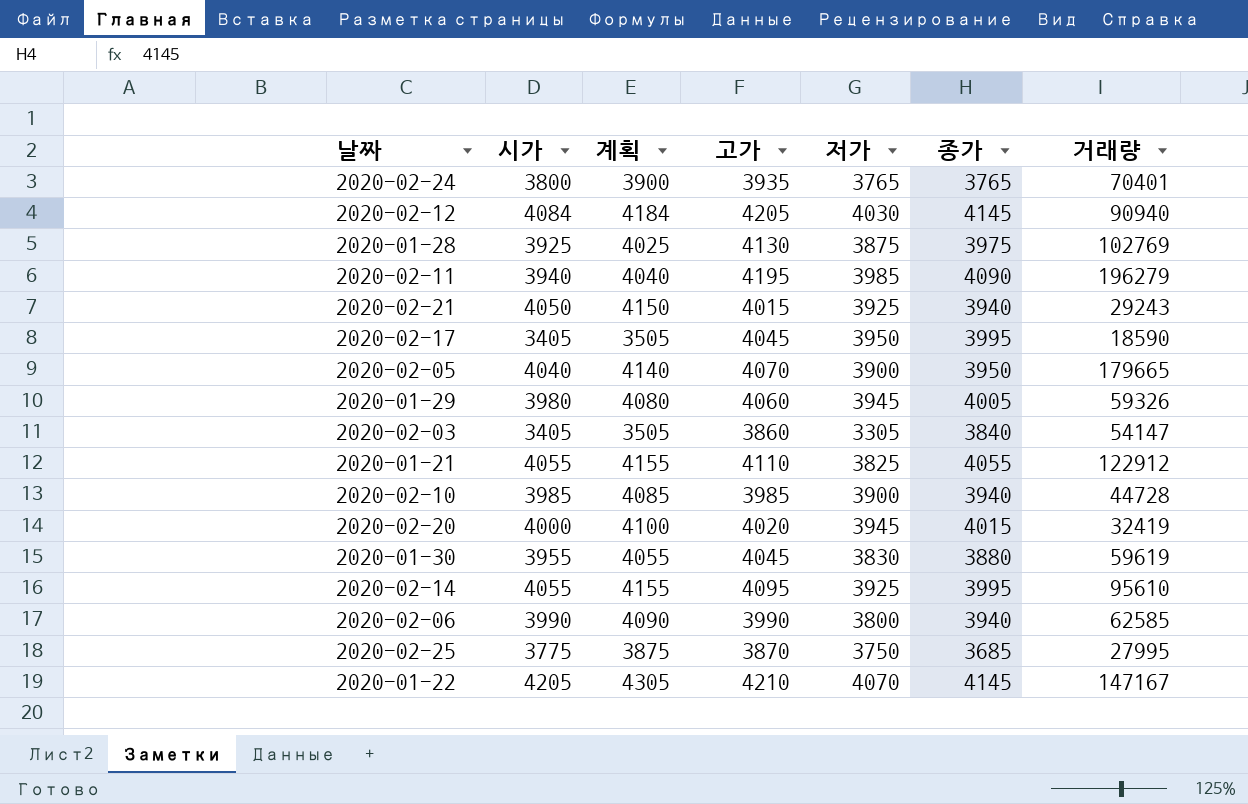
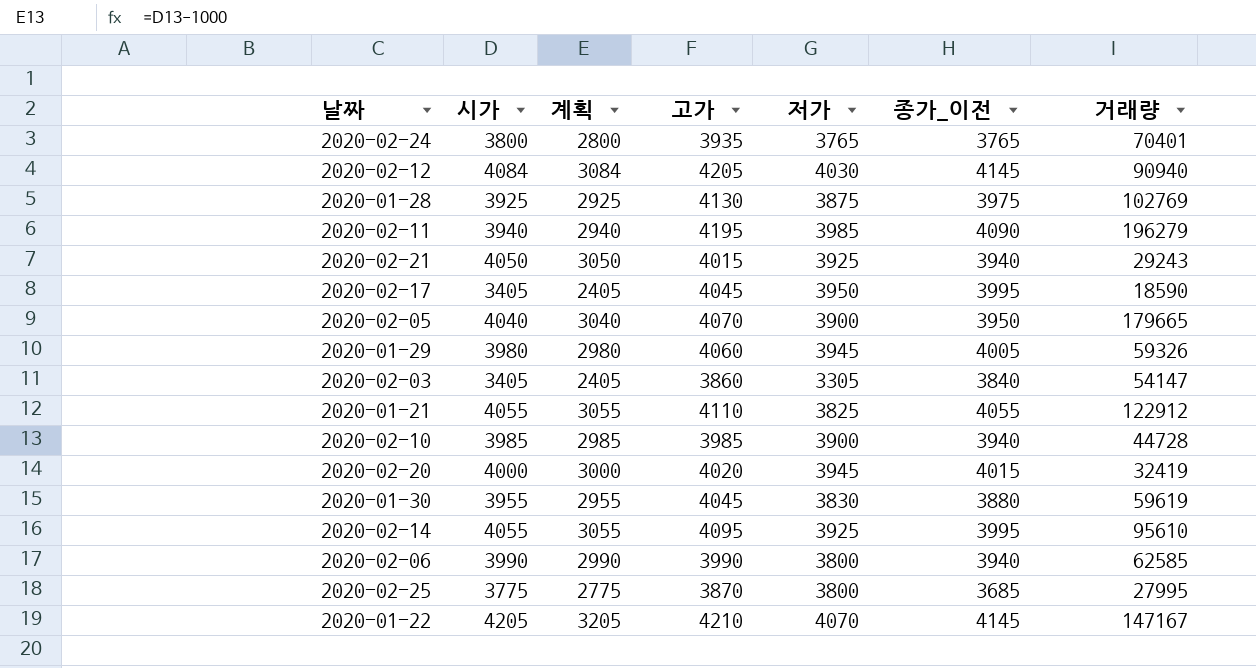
column 계획 | formula: [시가] + 100 -> [시가] - 1000
column name: 종가 -> 종가_이전
2020-02-25 | 저가: 3750 -> 3800

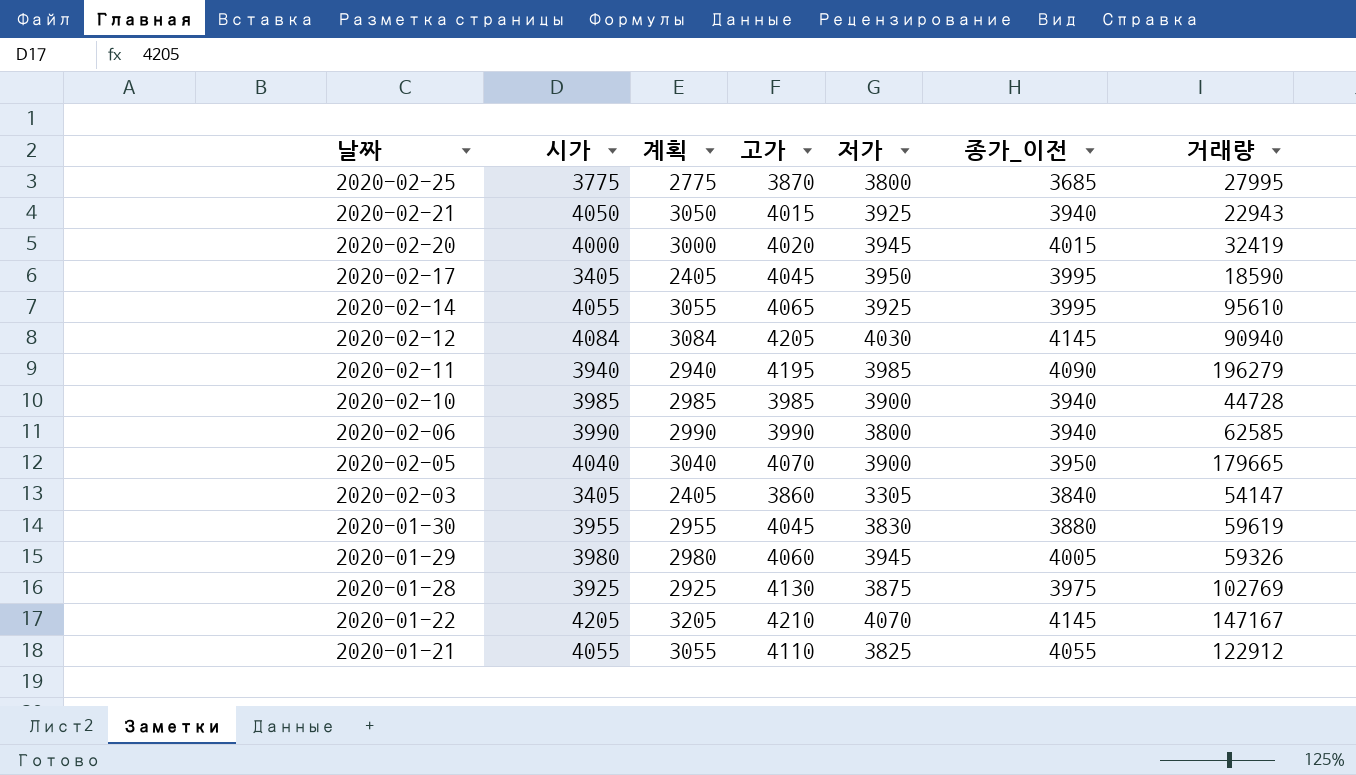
row order: none -> 날짜 descending
row 2020-02-24: 3800 | 2800 | 3935 | 3765 | 3765 | 70401 -> none
2020-02-21 | 거래량: 29243 -> 22943
2020-02-14 | 고가: 4095 -> 4065

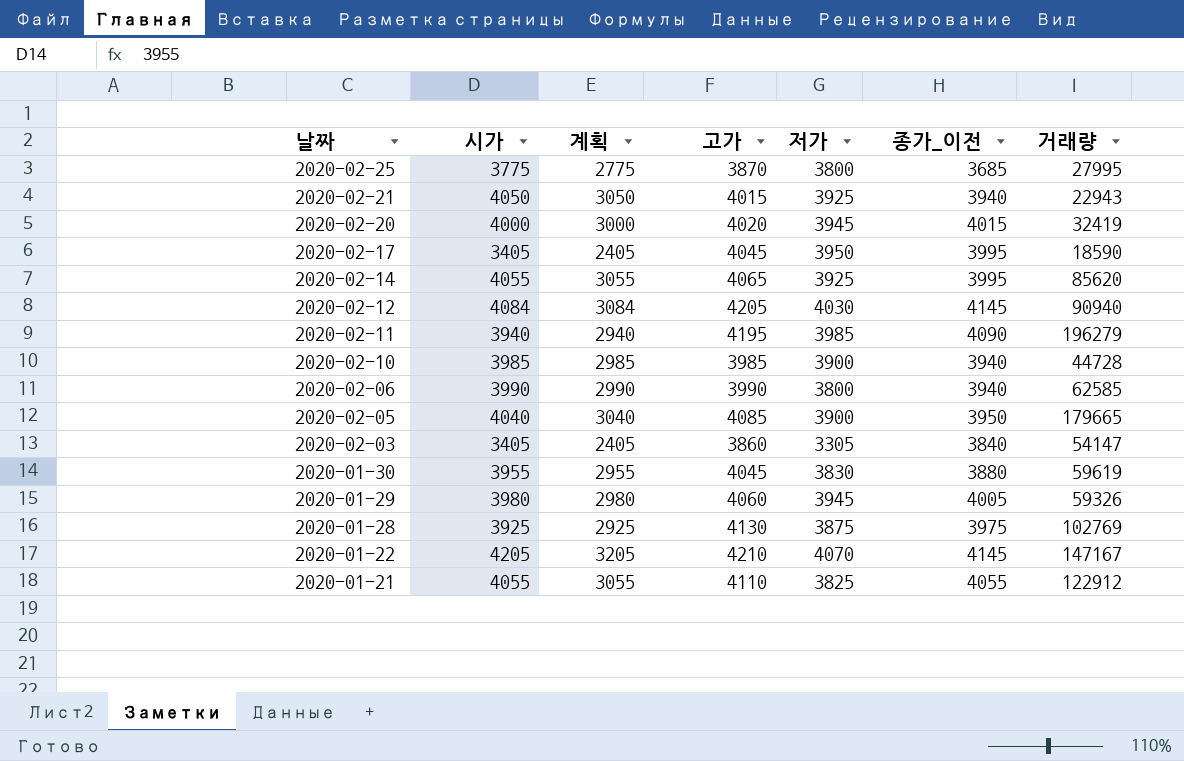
2020-02-14 | 거래량: 95610 -> 85620
2020-02-05 | 고가: 4070 -> 4085

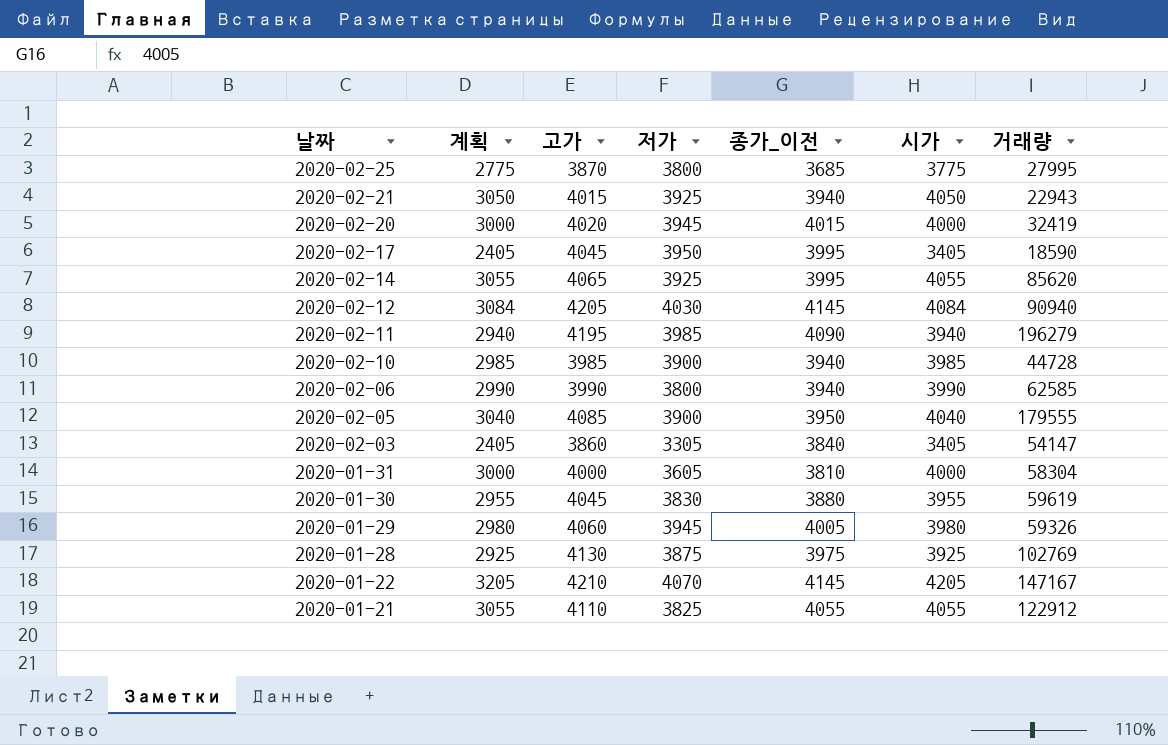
column 시가 | position: 2 -> 6
2020-02-05 | 거래량: 179665 -> 179555
row 2020-01-31: none -> 3000 | 4000 | 3605 | 3810 | 4000 | 58304

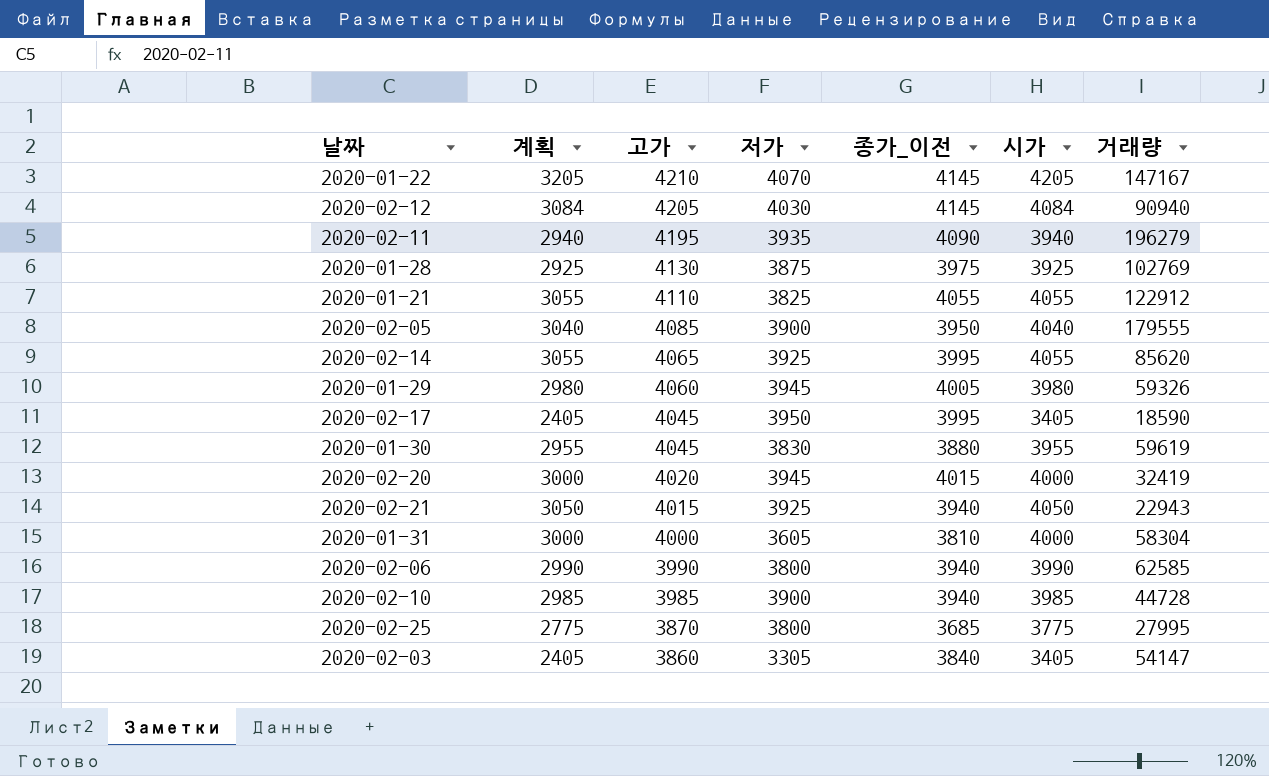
row order: 날짜 descending -> 고가 descending
2020-02-11 | 저가: 3985 -> 3935

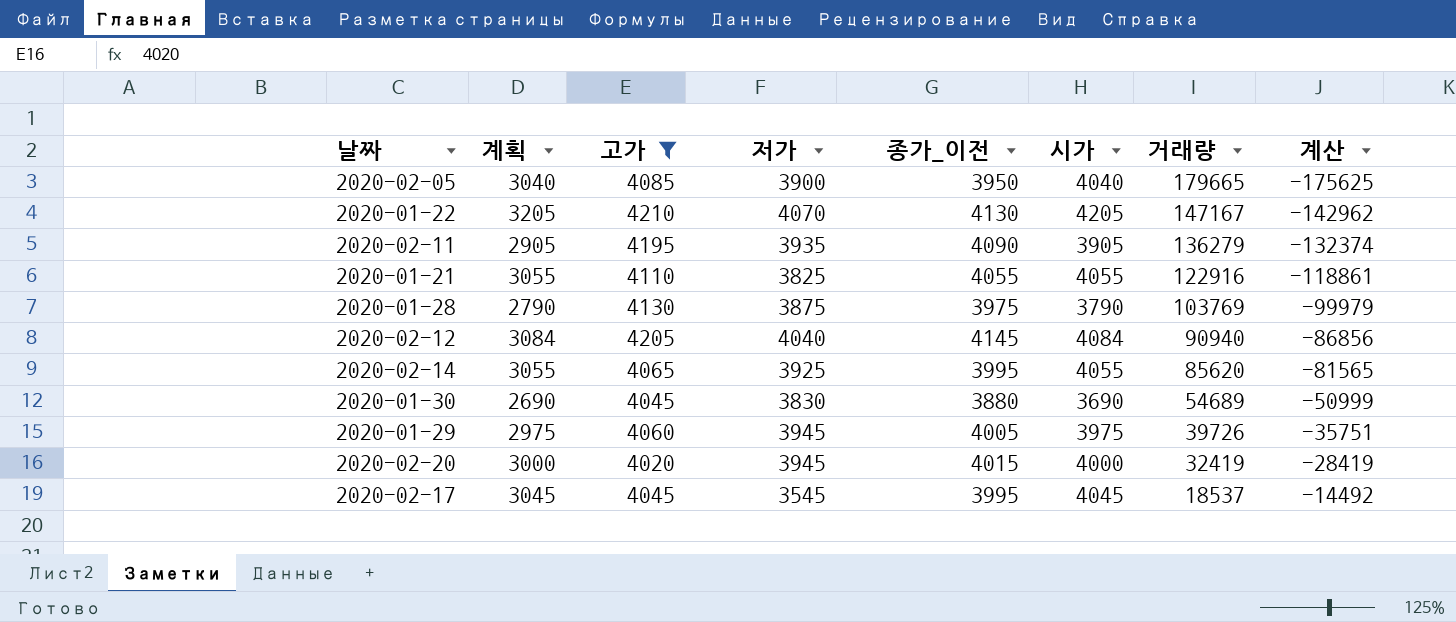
filter: none -> 고가 >= 4020
row order: 고가 descending -> 거래량 descending
column 계산 | formula: none -> [시가] - [거래량]
2020-02-05 | 거래량: 179555 -> 179665
2020-01-22 | 종가_이전: 4145 -> 4130
2020-02-11 | 계획: 2940 -> 2905
2020-02-11 | 시가: 3940 -> 3905
2020-02-11 | 거래량: 196279 -> 136279
2020-01-21 | 거래량: 122912 -> 122916
2020-01-28 | 계획: 2925 -> 2790
2020-01-28 | 시가: 3925 -> 3790
2020-01-28 | 거래량: 102769 -> 103769
2020-02-12 | 저가: 4030 -> 4040
2020-01-30 | 계획: 2955 -> 2690
2020-01-30 | 시가: 3955 -> 3690
2020-01-30 | 거래량: 59619 -> 54689
2020-01-29 | 계획: 2980 -> 2975
2020-01-29 | 시가: 3980 -> 3975
2020-01-29 | 거래량: 59326 -> 39726
2020-02-17 | 계획: 2405 -> 3045
2020-02-17 | 저가: 3950 -> 3545
2020-02-17 | 시가: 3405 -> 4045
2020-02-17 | 거래량: 18590 -> 18537

